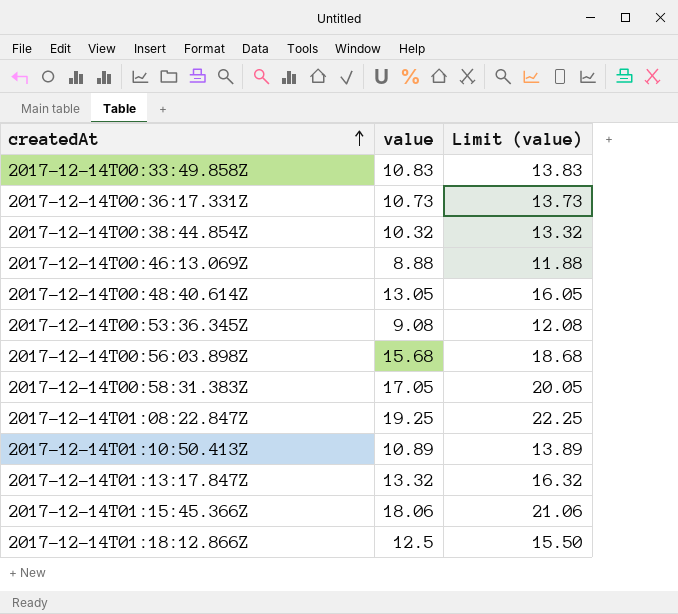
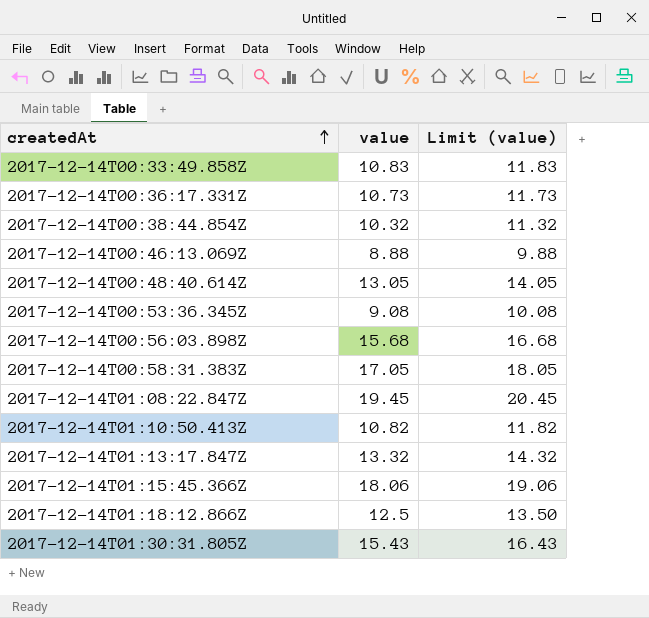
column Limit (value) | formula: [value] + 3 -> [value] + 1
2017-12-14T01:08:22.847Z | value: 19.25 -> 19.45
2017-12-14T01:10:50.413Z | value: 10.89 -> 10.82
row 2017-12-14T01:30:31.805Z: none -> 15.43 | 16.43

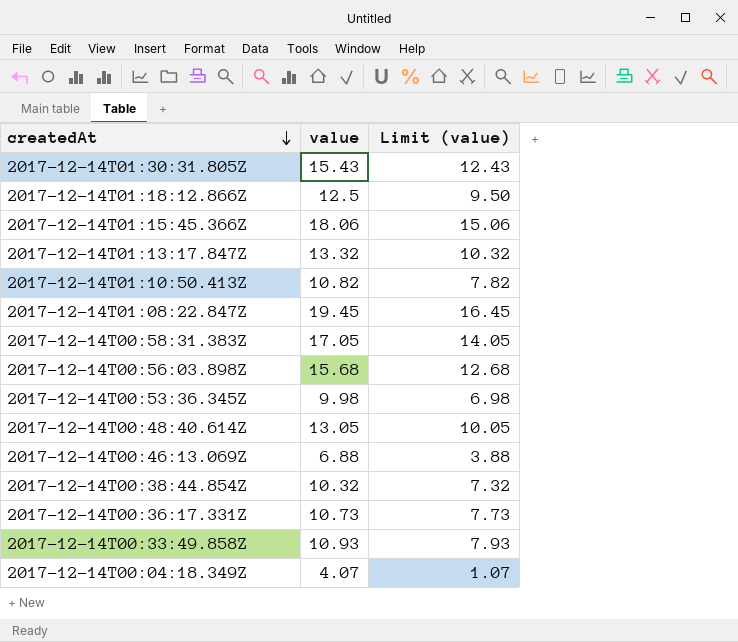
row order: createdAt ascending -> createdAt descending
column Limit (value) | formula: [value] + 1 -> [value] - 3
2017-12-14T00:53:36.345Z | value: 9.08 -> 9.98
2017-12-14T00:46:13.069Z | value: 8.88 -> 6.88
2017-12-14T00:33:49.858Z | value: 10.83 -> 10.93
row 2017-12-14T00:04:18.349Z: none -> 4.07 | 1.07

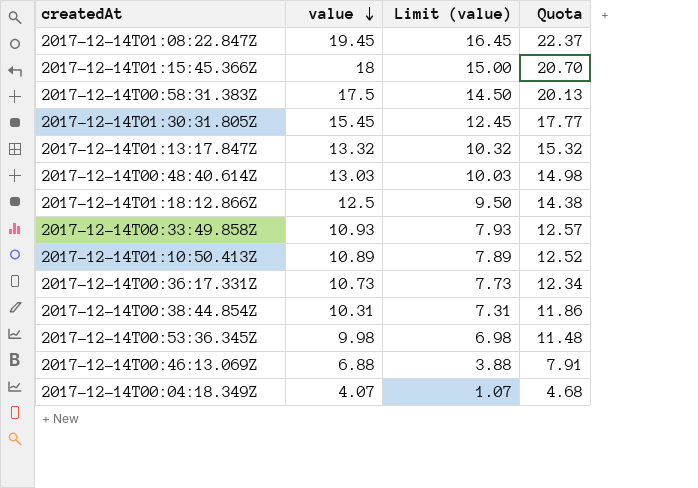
row order: createdAt descending -> value descending
column Quota | formula: none -> [value] * 1.15
row 2017-12-14T00:56:03.898Z: 15.68 | 12.68 -> none
2017-12-14T01:15:45.366Z | value: 18.06 -> 18
2017-12-14T01:15:45.366Z | Limit (value): 15.06 -> 15.00
2017-12-14T00:58:31.383Z | value: 17.05 -> 17.5
2017-12-14T00:58:31.383Z | Limit (value): 14.05 -> 14.50
2017-12-14T01:30:31.805Z | value: 15.43 -> 15.45
2017-12-14T01:30:31.805Z | Limit (value): 12.43 -> 12.45
2017-12-14T00:48:40.614Z | value: 13.05 -> 13.03
2017-12-14T00:48:40.614Z | Limit (value): 10.05 -> 10.03
2017-12-14T01:10:50.413Z | value: 10.82 -> 10.89
2017-12-14T01:10:50.413Z | Limit (value): 7.82 -> 7.89
2017-12-14T00:38:44.854Z | value: 10.32 -> 10.31
2017-12-14T00:38:44.854Z | Limit (value): 7.32 -> 7.31

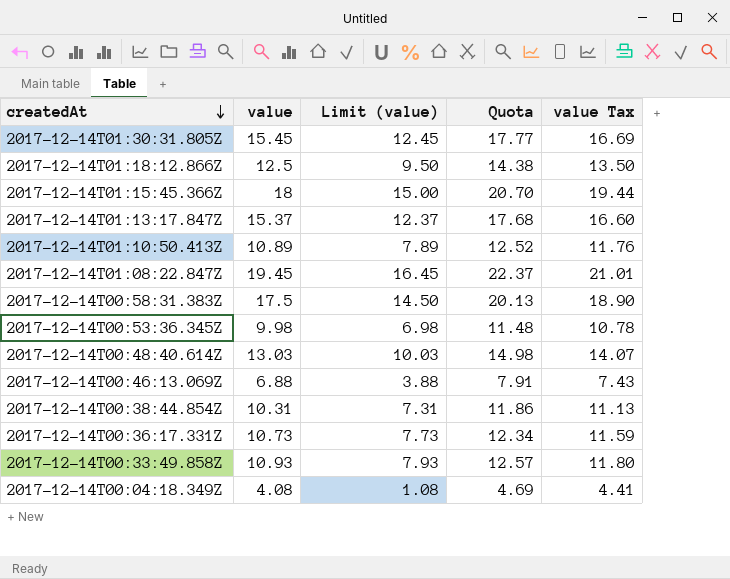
row order: value descending -> createdAt descending
column value Tax | formula: none -> [value] * 1.08
2017-12-14T01:13:17.847Z | value: 13.32 -> 15.37
2017-12-14T01:13:17.847Z | Limit (value): 10.32 -> 12.37
2017-12-14T01:13:17.847Z | Quota: 15.32 -> 17.68
2017-12-14T00:04:18.349Z | value: 4.07 -> 4.08
2017-12-14T00:04:18.349Z | Limit (value): 1.07 -> 1.08
2017-12-14T00:04:18.349Z | Quota: 4.68 -> 4.69

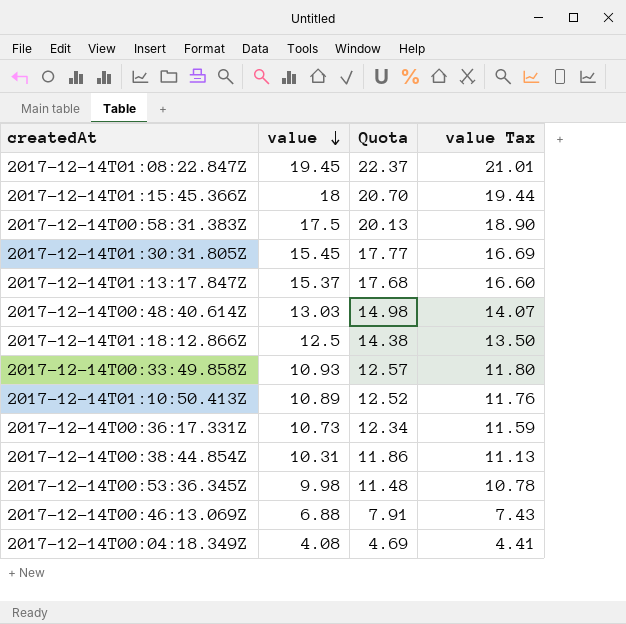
row order: createdAt descending -> value descending
column Limit (value) | formula: [value] - 3 -> none

